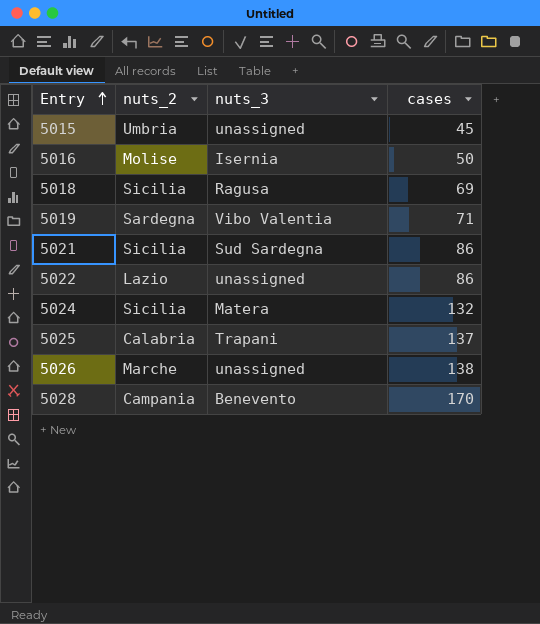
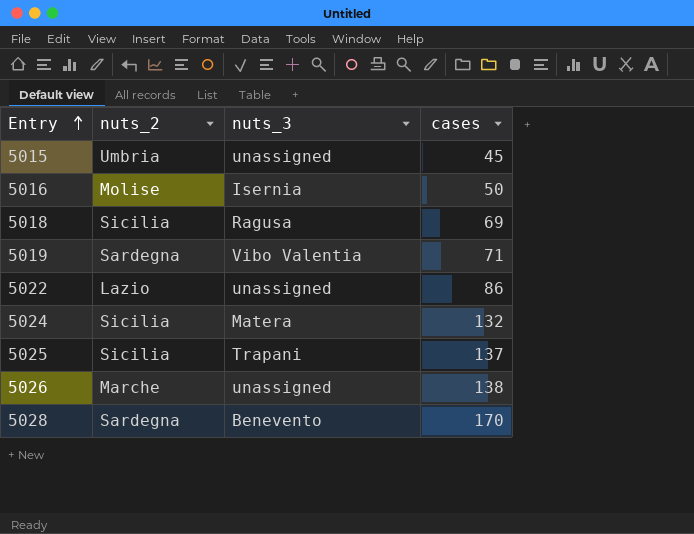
row 5021: Sicilia | Sud Sardegna | 86 -> none
5025 | nuts_2: Calabria -> Sicilia
5028 | nuts_2: Campania -> Sardegna

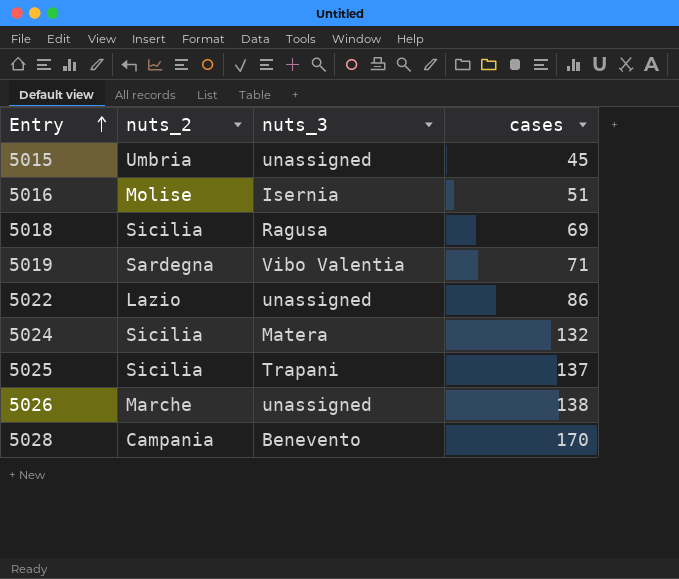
5016 | cases: 50 -> 51
5028 | nuts_2: Sardegna -> Campania

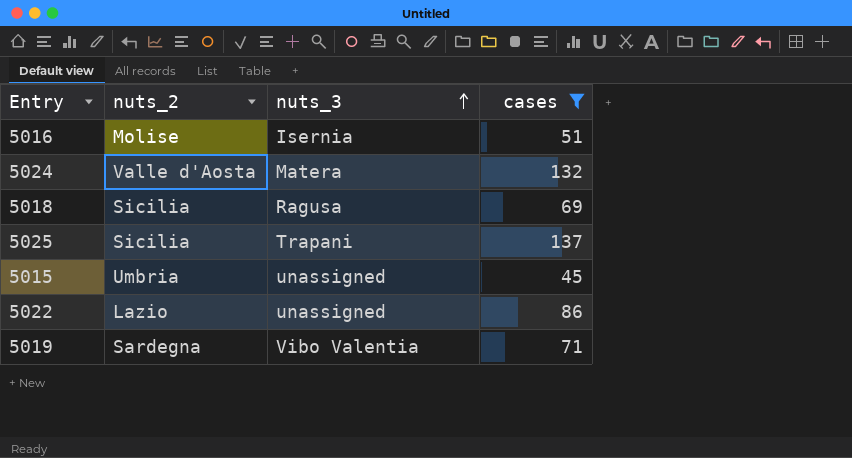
filter: none -> cases <= 137
row order: Entry ascending -> nuts_3 ascending
5024 | nuts_2: Sicilia -> Valle d'Aosta

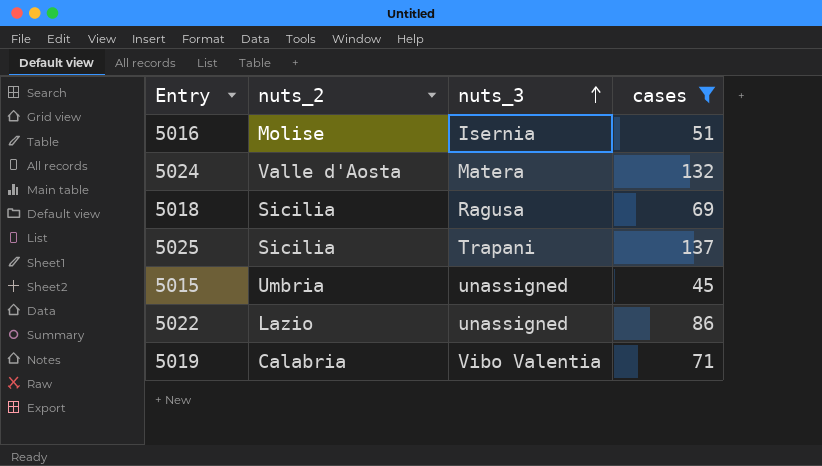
5019 | nuts_2: Sardegna -> Calabria

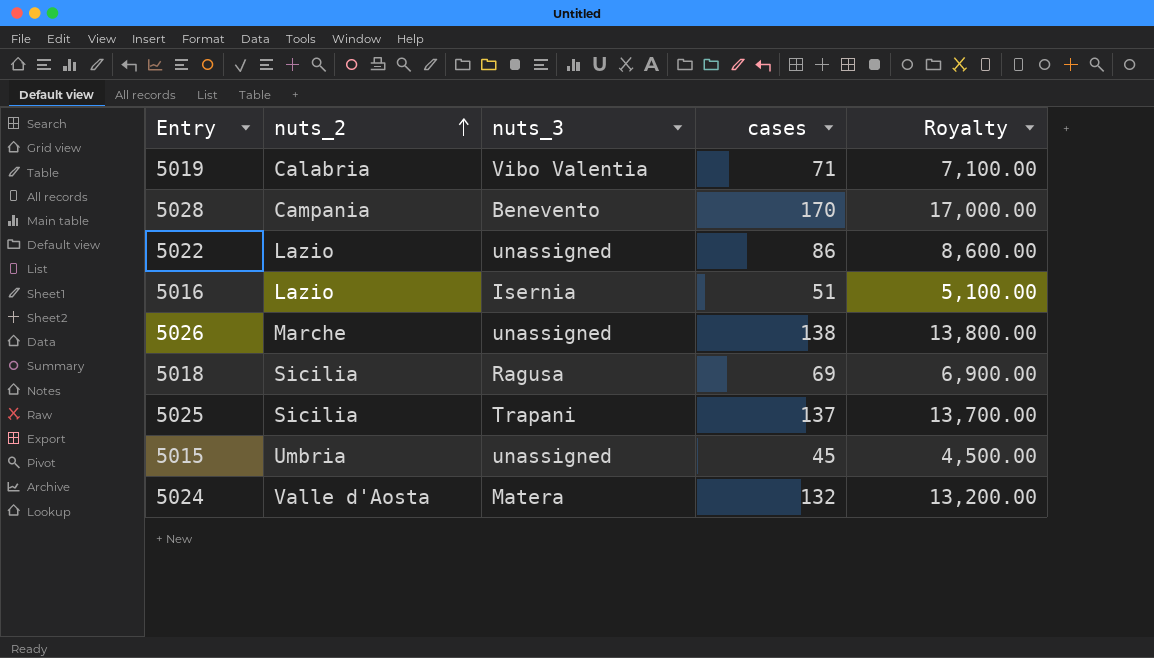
filter: cases <= 137 -> none
row order: nuts_3 ascending -> nuts_2 ascending
column Royalty | formula: none -> [cases] * 100
5016 | nuts_2: Molise -> Lazio

